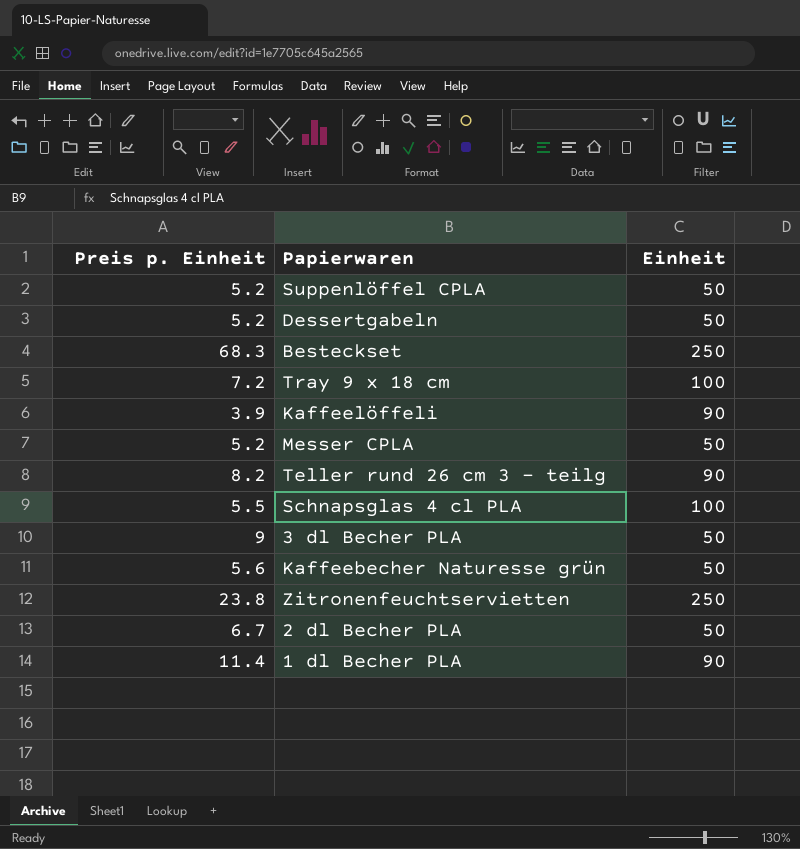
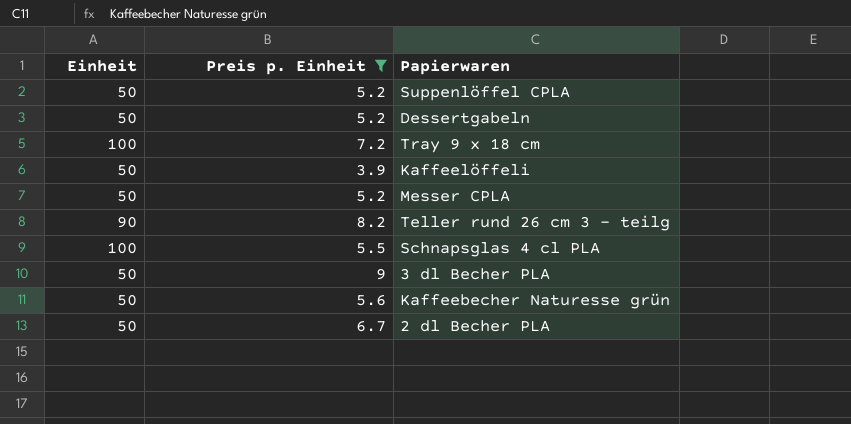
filter: none -> Preis p. Einheit <= 9
column Einheit | position: 3 -> 1
Kaffeelöffeli | Einheit: 90 -> 50

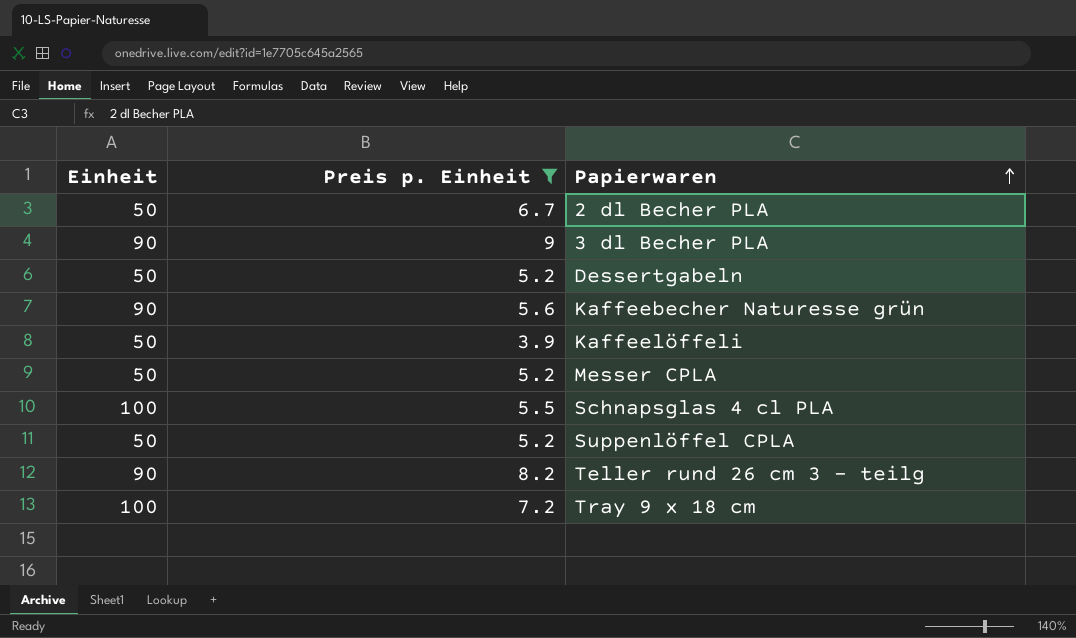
row order: none -> Papierwaren ascending
3 dl Becher PLA | Einheit: 50 -> 90
Kaffeebecher Naturesse grün | Einheit: 50 -> 90

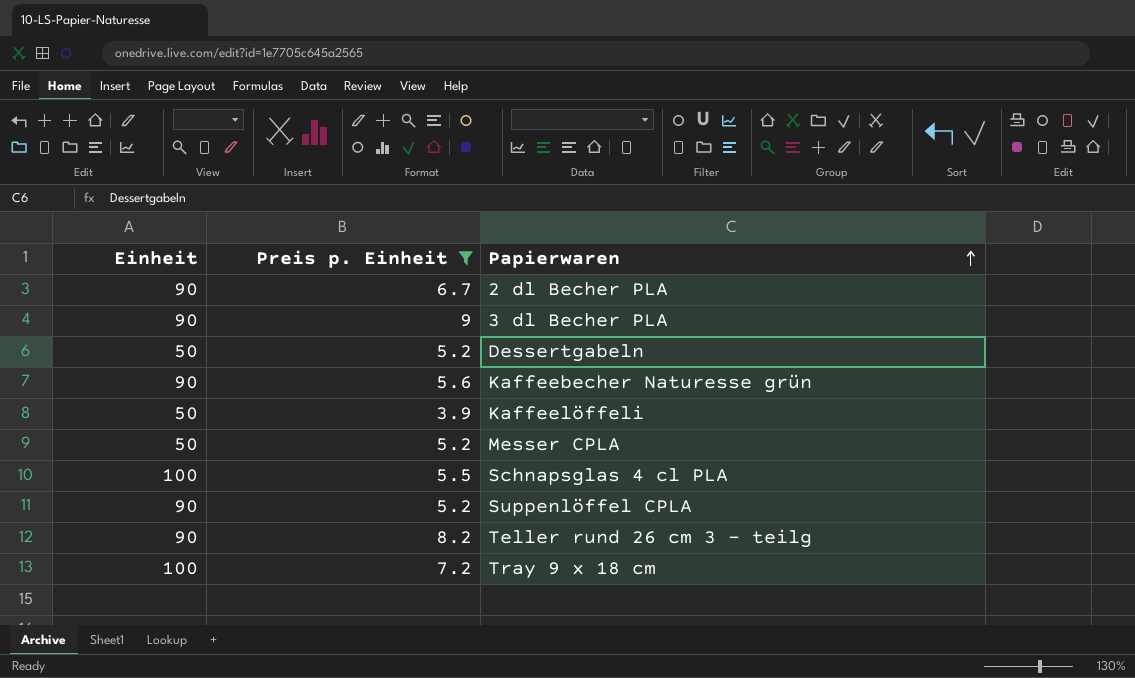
2 dl Becher PLA | Einheit: 50 -> 90
Suppenlöffel CPLA | Einheit: 50 -> 90

